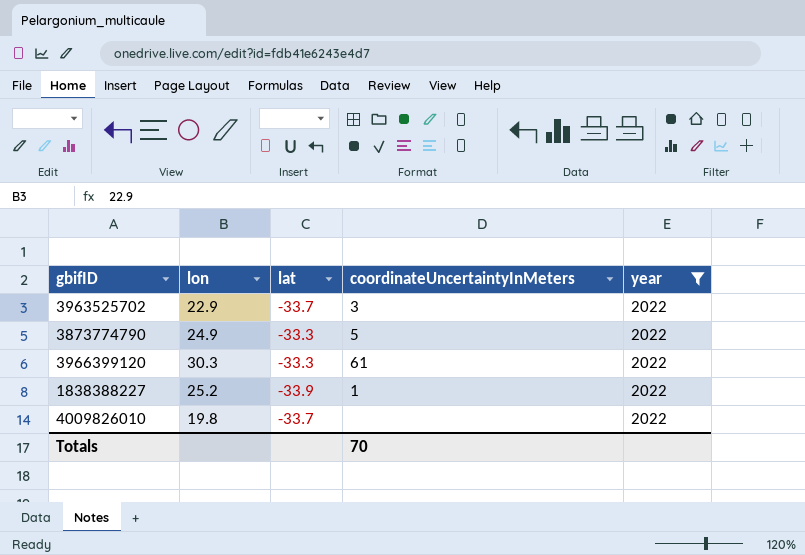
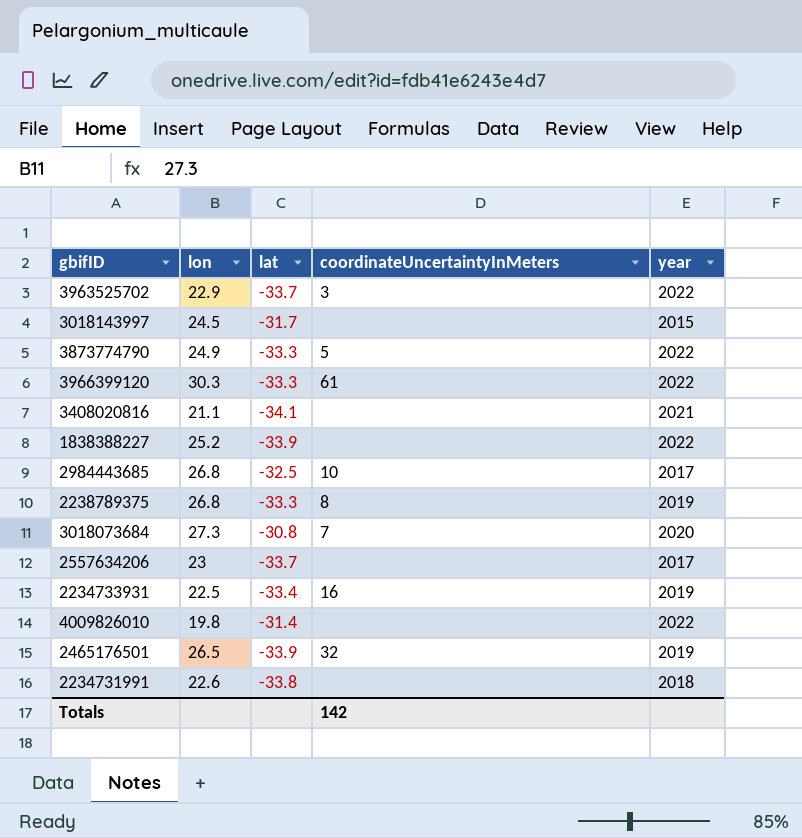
filter: year = 2022 -> none
1838388227 | coordinateUncertaintyInMeters: 1 -> none
4009826010 | lat: -33.7 -> -31.4
Totals | coordinateUncertaintyInMeters: 70 -> 142

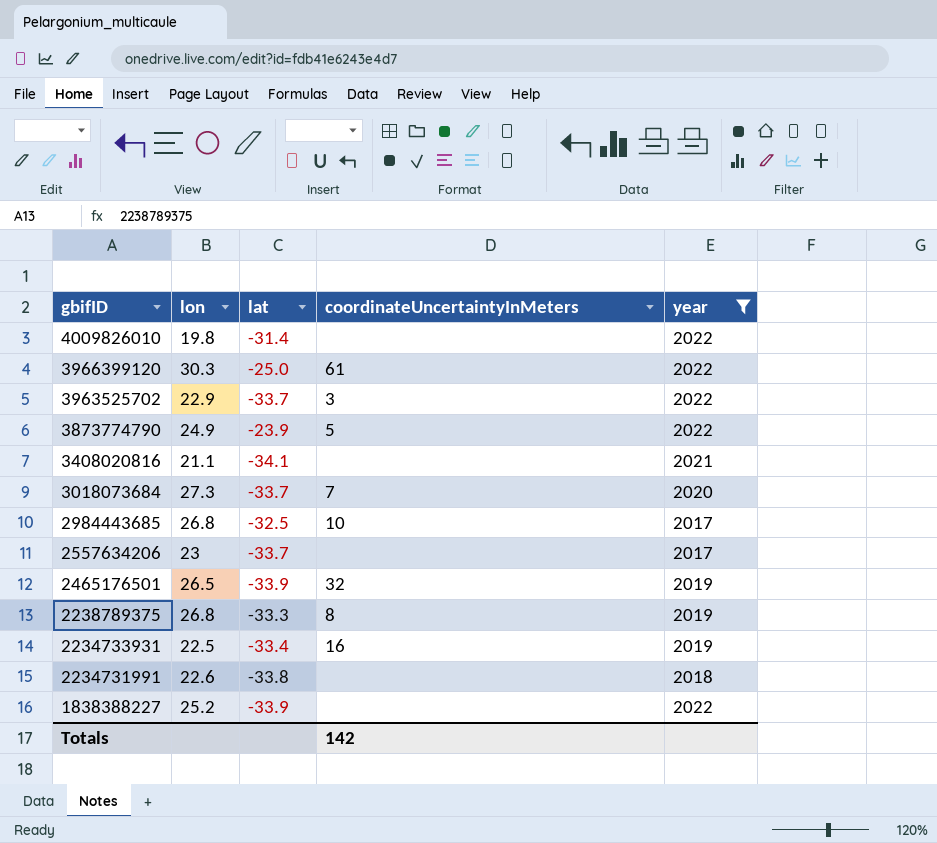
filter: none -> year != 2015
row order: none -> gbifID descending
3966399120 | lat: -33.3 -> -25.0
3873774790 | lat: -33.3 -> -23.9
3018073684 | lat: -30.8 -> -33.7

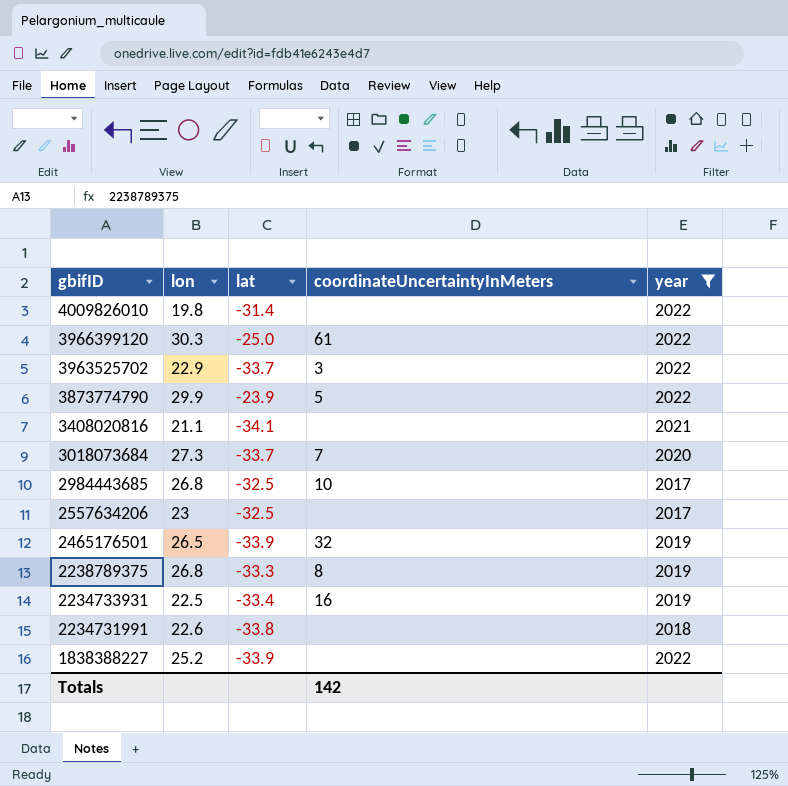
3873774790 | lon: 24.9 -> 29.9
2557634206 | lat: -33.7 -> -32.5

